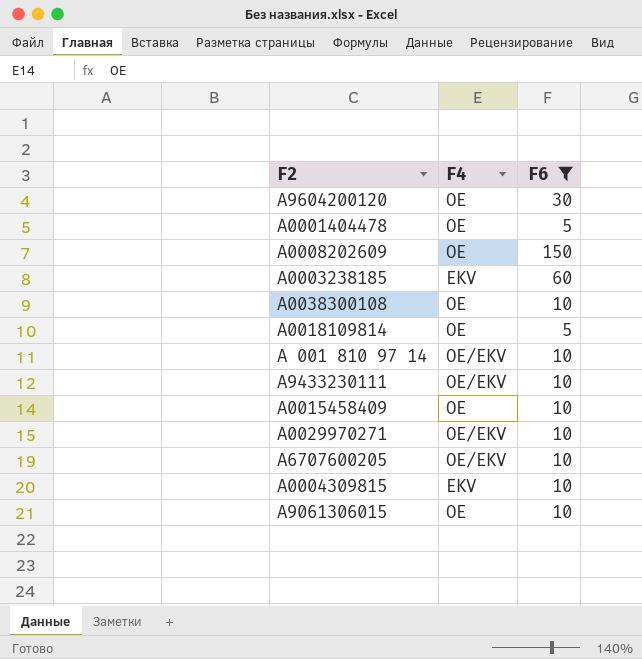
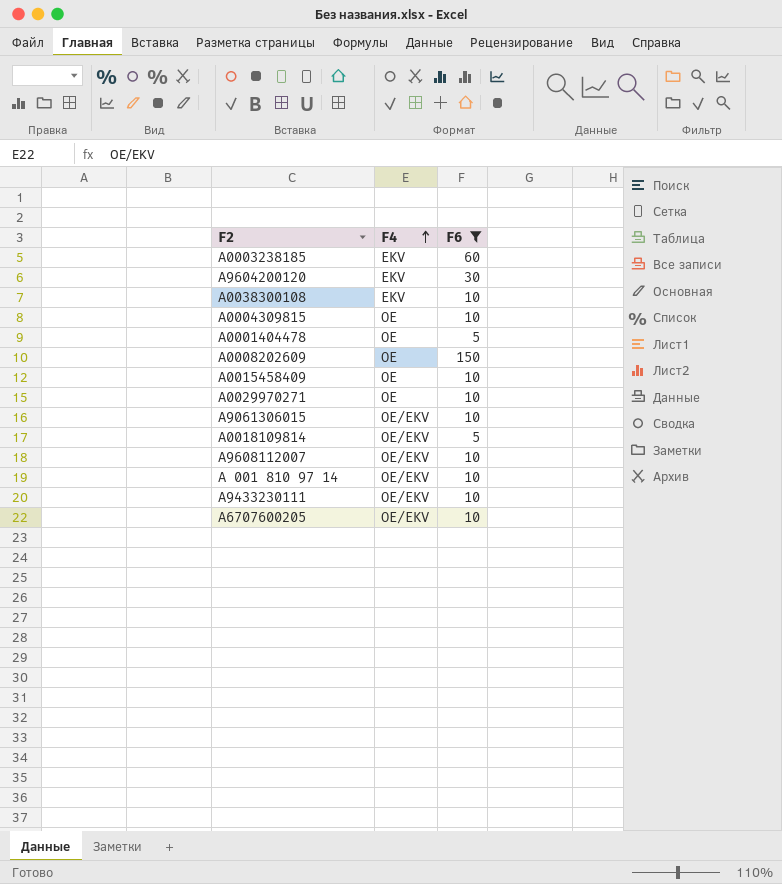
row order: none -> F4 ascending
A9604200120 | F4: OE -> EKV
A0038300108 | F4: OE -> EKV
A0004309815 | F4: EKV -> OE
A0029970271 | F4: OE/EKV -> OE
A9061306015 | F4: OE -> OE/EKV
A0018109814 | F4: OE -> OE/EKV
row A9608112007: none -> OE/EKV | 10

